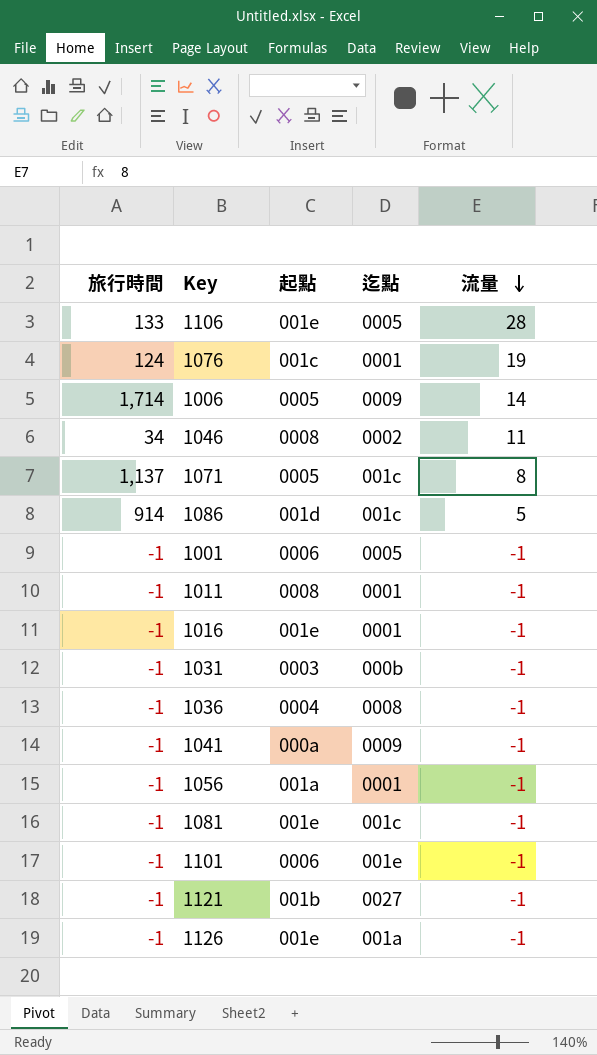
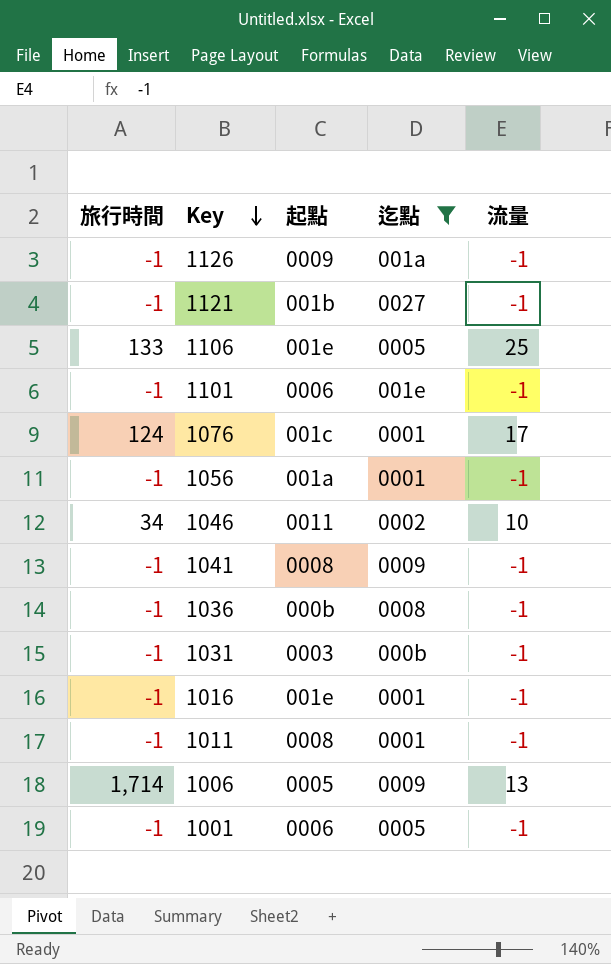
filter: none -> 迄點 != 001c
row order: 流量 descending -> Key descending
1126 | 起點: 001e -> 0009
1106 | 流量: 28 -> 25
1076 | 流量: 19 -> 17
1046 | 起點: 0008 -> 0011
1046 | 流量: 11 -> 10
1041 | 起點: 000a -> 0008
1036 | 起點: 0004 -> 000b
1006 | 流量: 14 -> 13

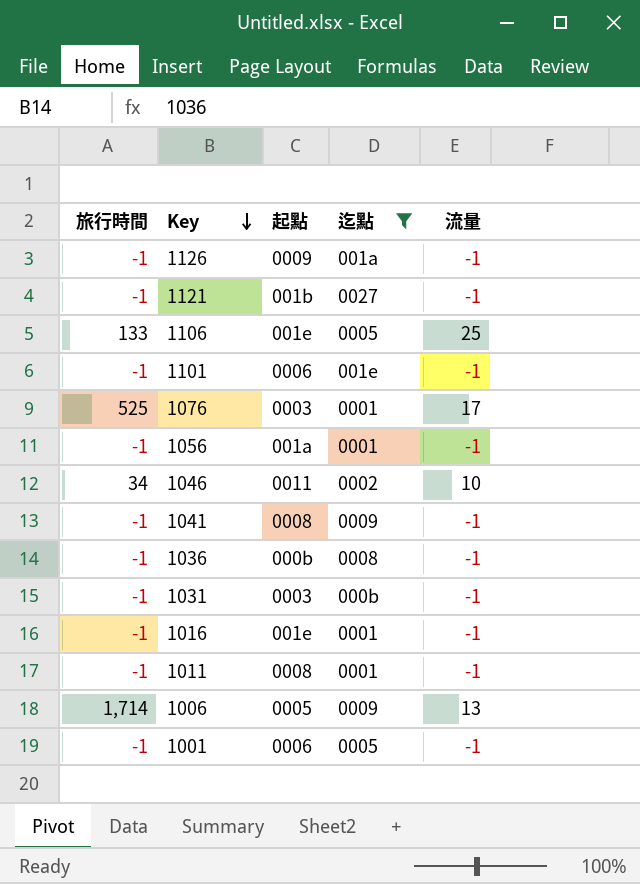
1076 | 旅行時間: 124 -> 525
1076 | 起點: 001c -> 0003

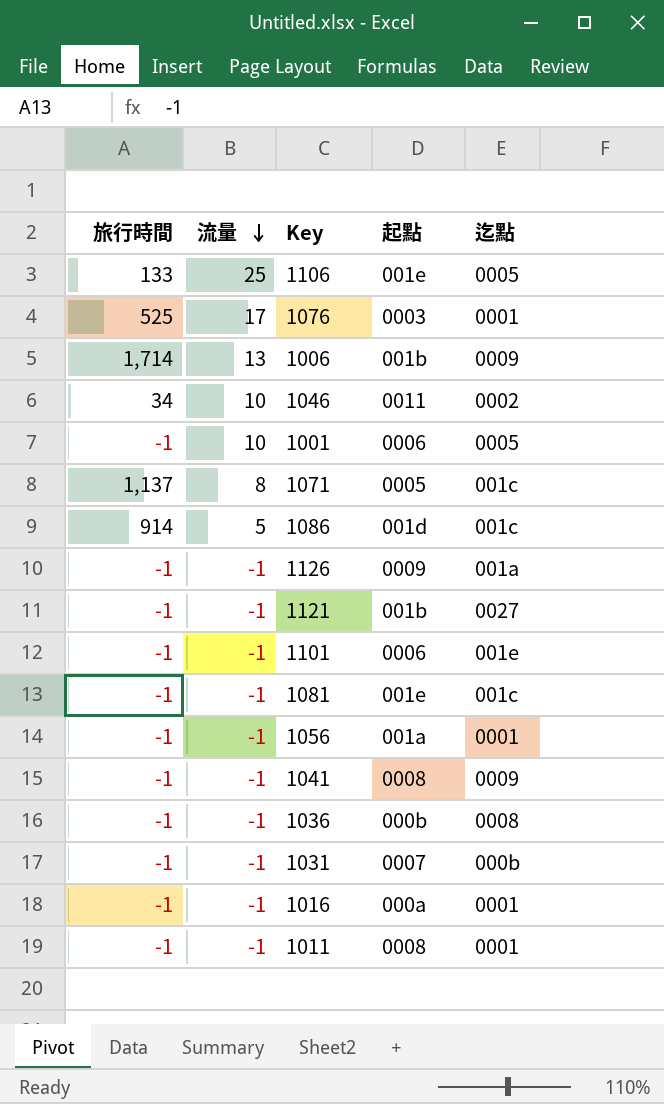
filter: 迄點 != 001c -> none
row order: Key descending -> 流量 descending
column 流量 | position: 5 -> 2
1006 | 起點: 0005 -> 001b
1001 | 流量: -1 -> 10
1031 | 起點: 0003 -> 0007
1016 | 起點: 001e -> 000a

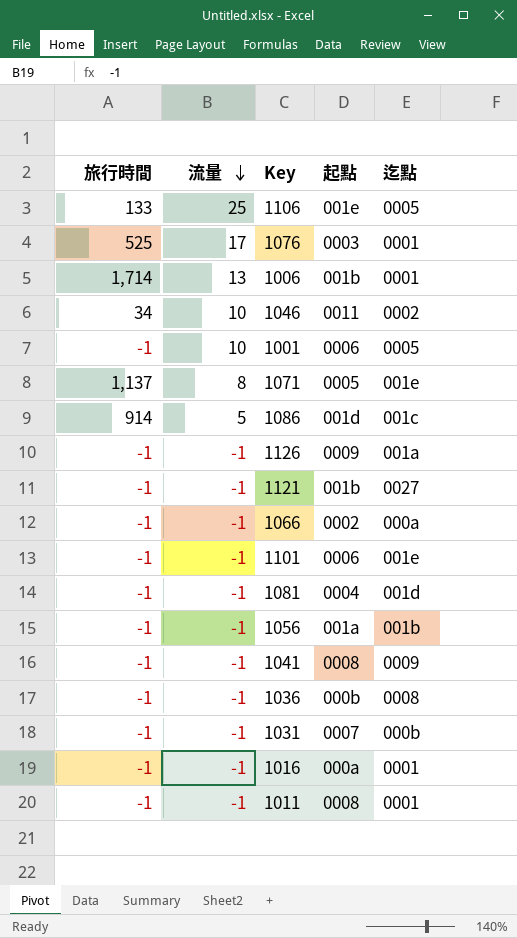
1006 | 迄點: 0009 -> 0001
1071 | 迄點: 001c -> 001e
row 1066: none -> -1 | -1 | 0002 | 000a
1081 | 起點: 001e -> 0004
1081 | 迄點: 001c -> 001d
1056 | 迄點: 0001 -> 001b

